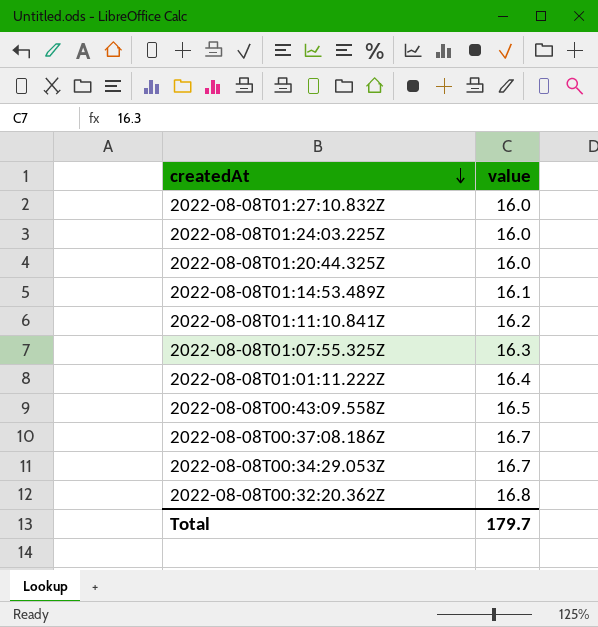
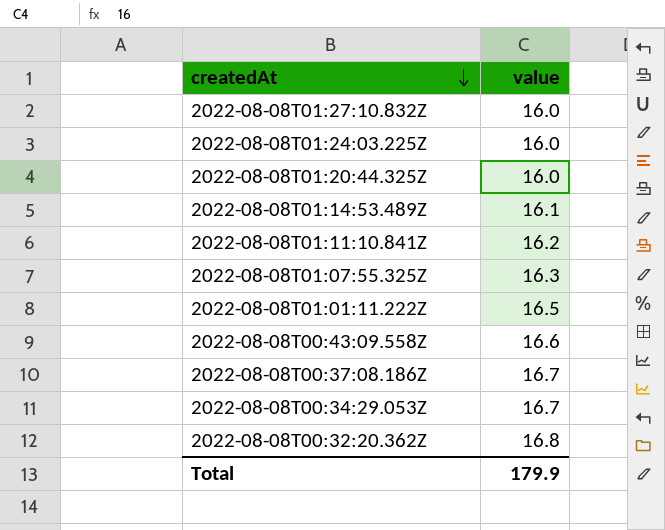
2022-08-08T01:01:11.222Z | value: 16.4 -> 16.5
2022-08-08T00:43:09.558Z | value: 16.5 -> 16.6
Total | value: 179.7 -> 179.9

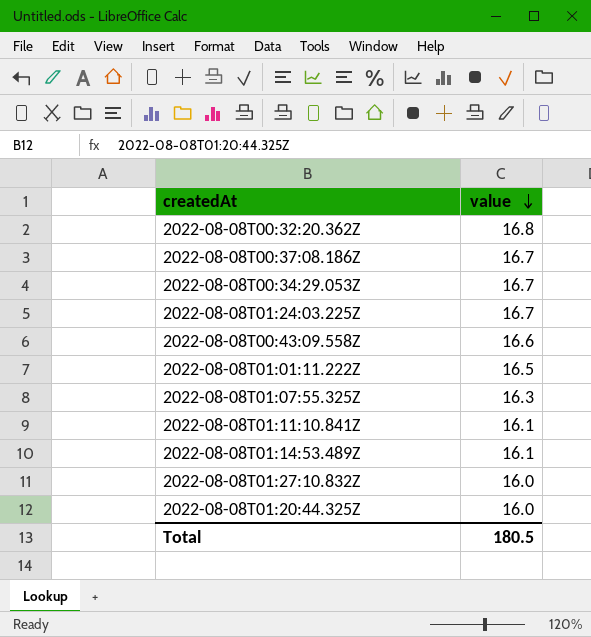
row order: createdAt descending -> value descending
2022-08-08T01:24:03.225Z | value: 16.0 -> 16.7
2022-08-08T01:11:10.841Z | value: 16.2 -> 16.1
Total | value: 179.9 -> 180.5

